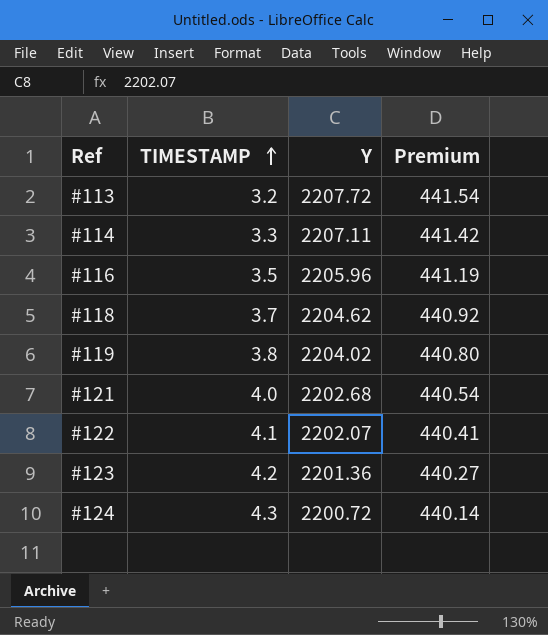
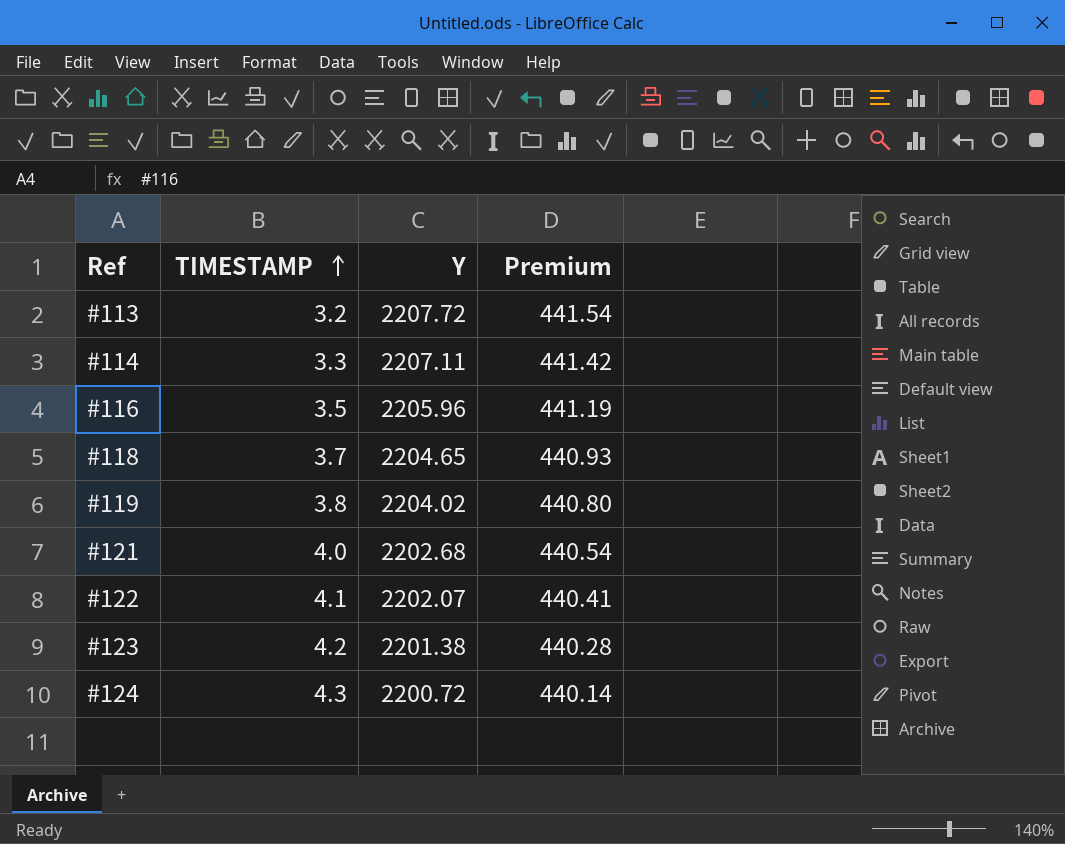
#118 | Y: 2204.62 -> 2204.65
#118 | Premium: 440.92 -> 440.93
#123 | Y: 2201.36 -> 2201.38
#123 | Premium: 440.27 -> 440.28

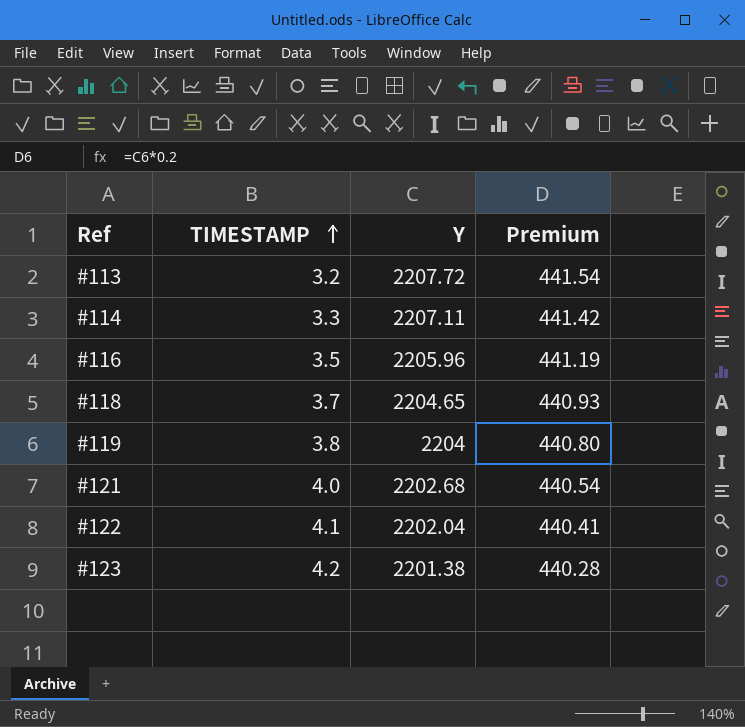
row #124: 4.3 | 2200.72 | 440.14 -> none
#119 | Y: 2204.02 -> 2204
#122 | Y: 2202.07 -> 2202.04

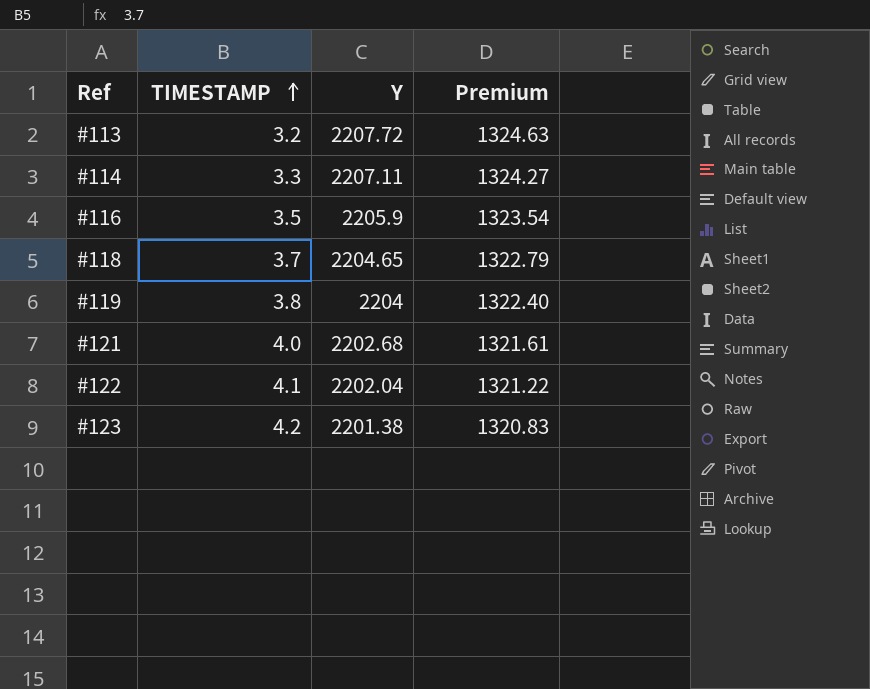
column Premium | formula: [Y] * 0.2 -> [Y] * 0.6
#116 | Y: 2205.96 -> 2205.9

